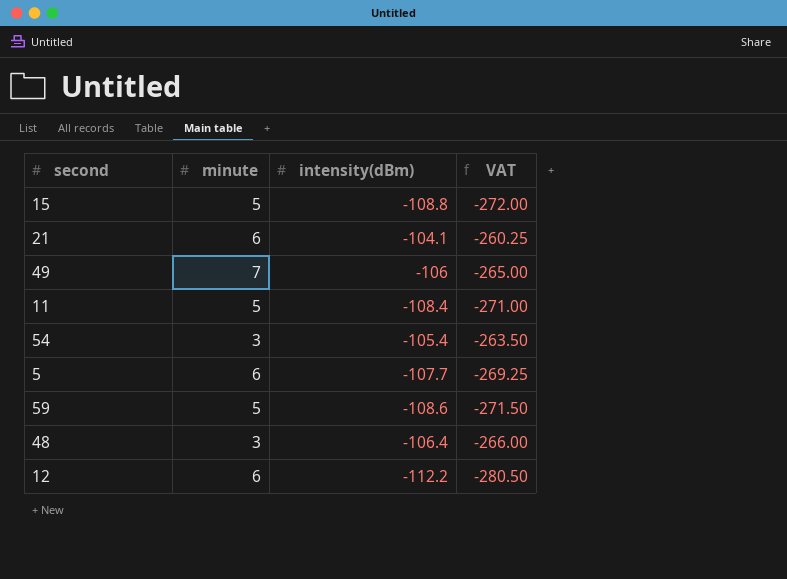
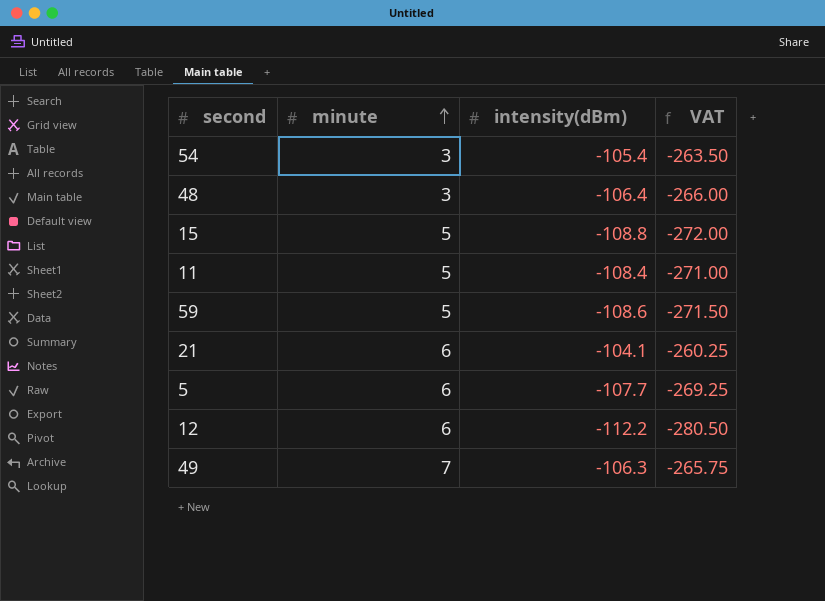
row order: none -> minute ascending
49 | intensity(dBm): -106 -> -106.3
49 | VAT: -265.00 -> -265.75

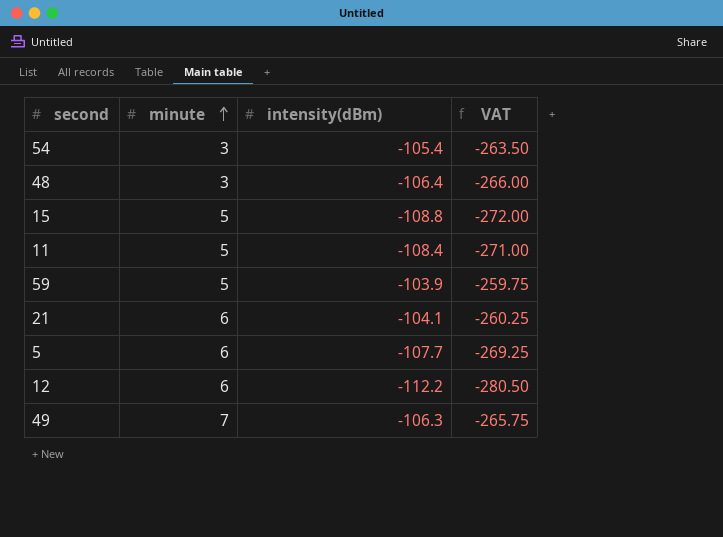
59 | intensity(dBm): -108.6 -> -103.9
59 | VAT: -271.50 -> -259.75

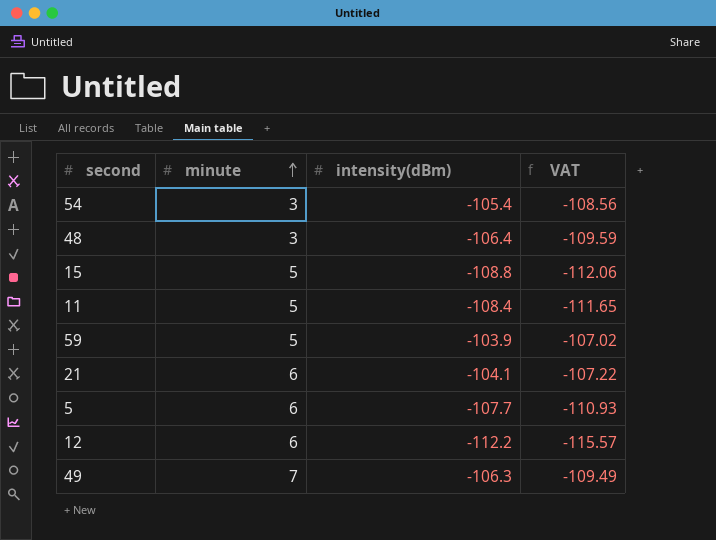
column VAT | formula: [intensity(dBm)] * 2.5 -> [intensity(dBm)] * 1.03

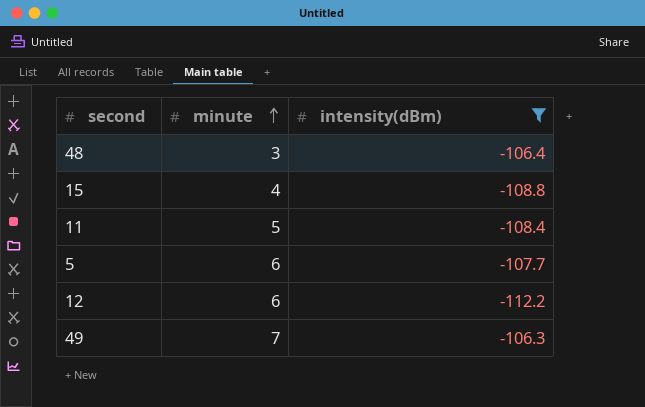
filter: none -> intensity(dBm) <= -106.3
column VAT | formula: [intensity(dBm)] * 1.03 -> none
15 | minute: 5 -> 4

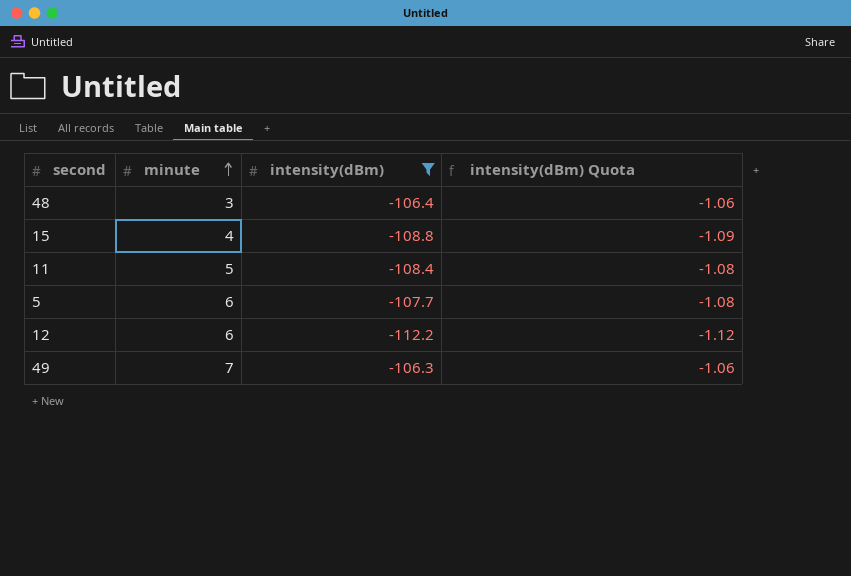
column intensity(dBm) Quota | formula: none -> [intensity(dBm)] * 0.01

